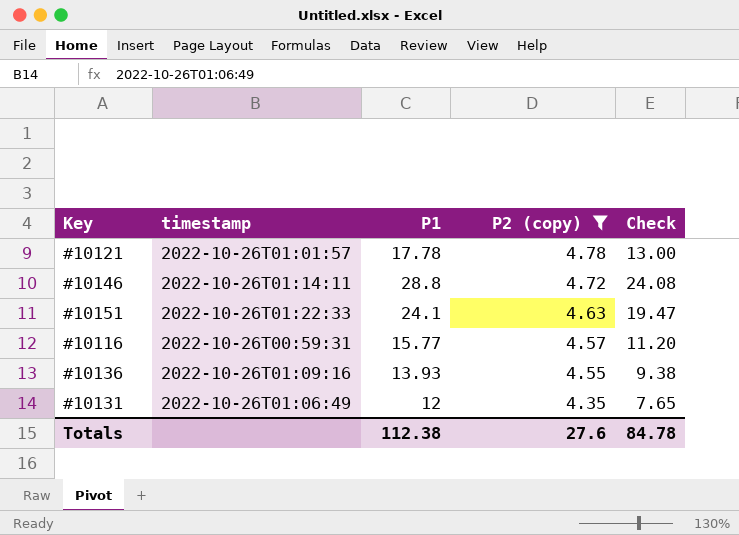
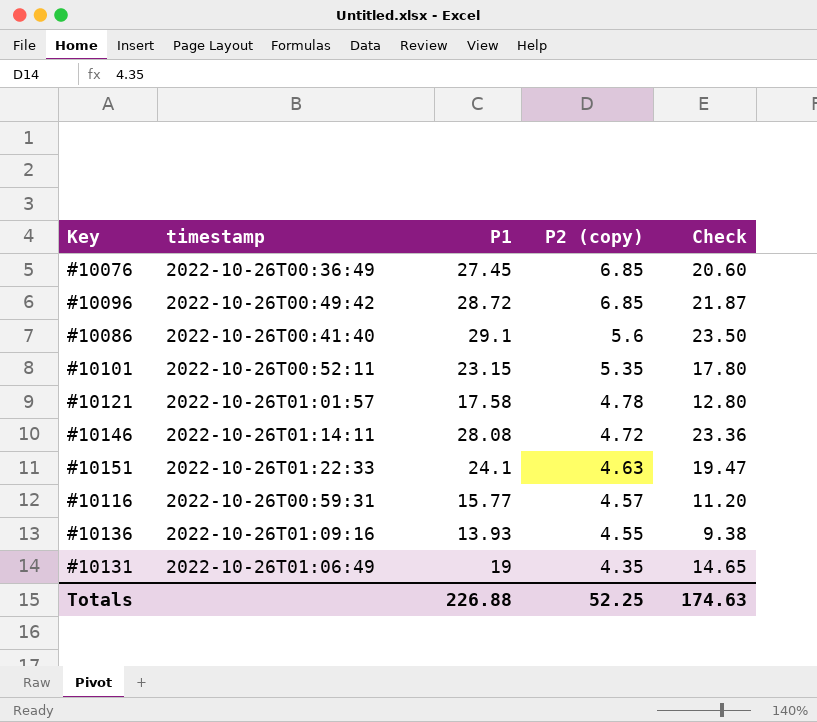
filter: P2 (copy) <= 4.78 -> none
#10121 | P1: 17.78 -> 17.58
#10121 | Check: 13.00 -> 12.80
#10146 | P1: 28.8 -> 28.08
#10146 | Check: 24.08 -> 23.36
#10131 | P1: 12 -> 19
#10131 | Check: 7.65 -> 14.65
Totals | P1: 112.38 -> 226.88
Totals | P2 (copy): 27.6 -> 52.25
Totals | Check: 84.78 -> 174.63

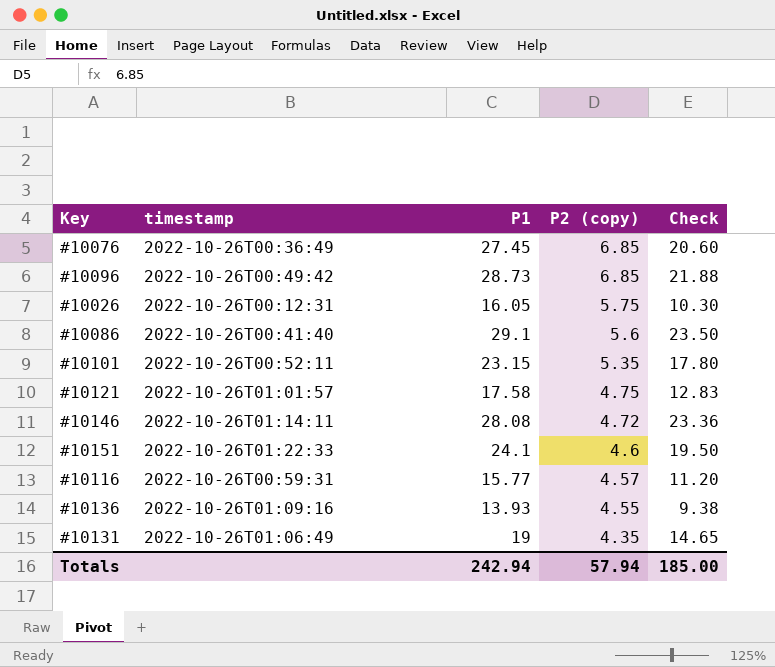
#10096 | P1: 28.72 -> 28.73
#10096 | Check: 21.87 -> 21.88
row #10026: none -> 2022-10-26T00:12:31 | 16.05 | 5.75 | 10.30
#10121 | P2 (copy): 4.78 -> 4.75
#10121 | Check: 12.80 -> 12.83
#10151 | P2 (copy): 4.63 -> 4.6
#10151 | Check: 19.47 -> 19.50
Totals | P1: 226.88 -> 242.94
Totals | P2 (copy): 52.25 -> 57.94
Totals | Check: 174.63 -> 185.00

